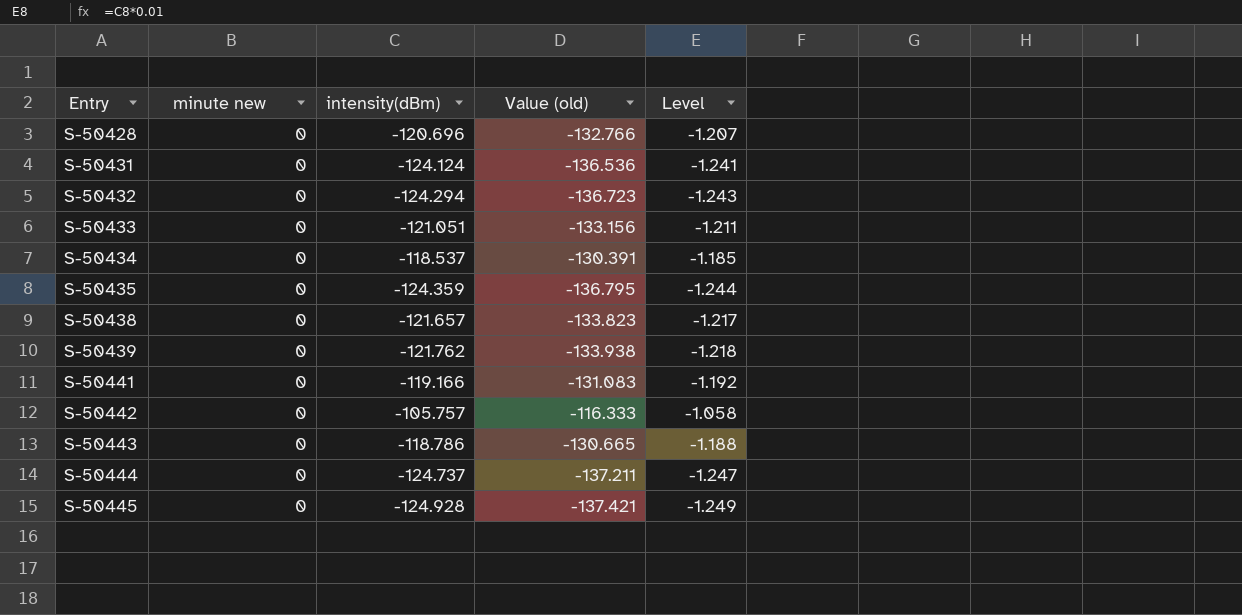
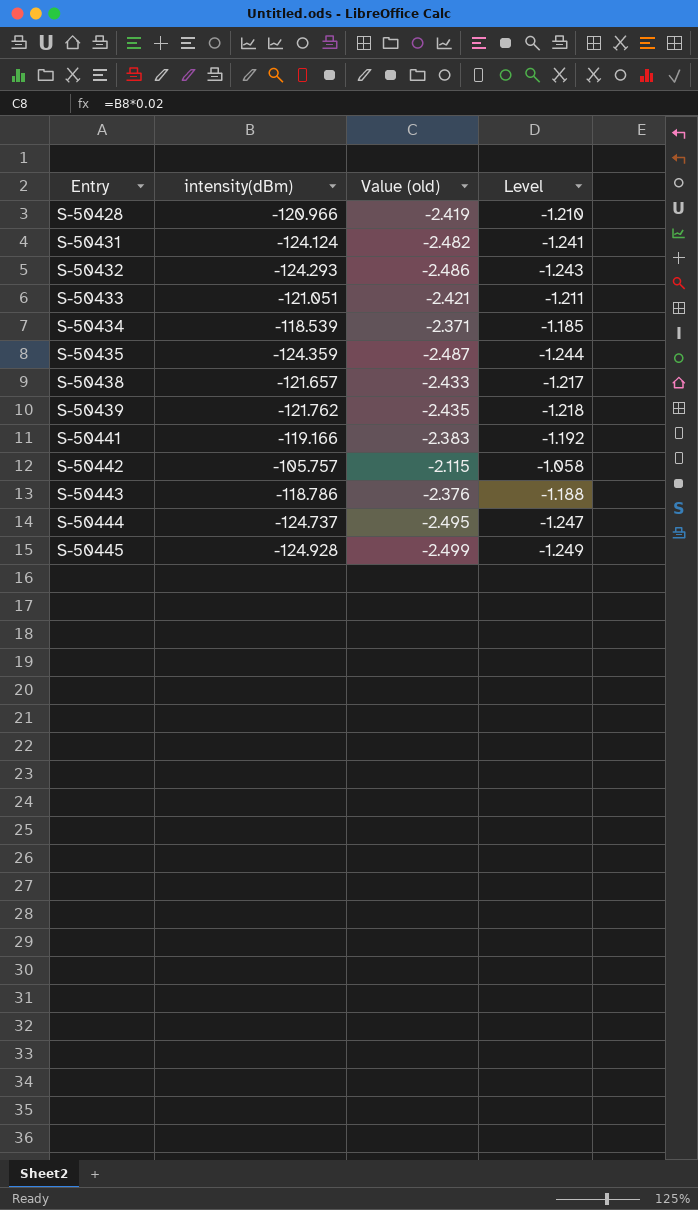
column minute new | position: 2 -> none
column Value (old) | formula: [intensity(dBm)] * 1.1 -> [intensity(dBm)] * 0.02
S-50428 | intensity(dBm): -120.696 -> -120.966
S-50428 | Level: -1.207 -> -1.210
S-50432 | intensity(dBm): -124.294 -> -124.293
S-50434 | intensity(dBm): -118.537 -> -118.539

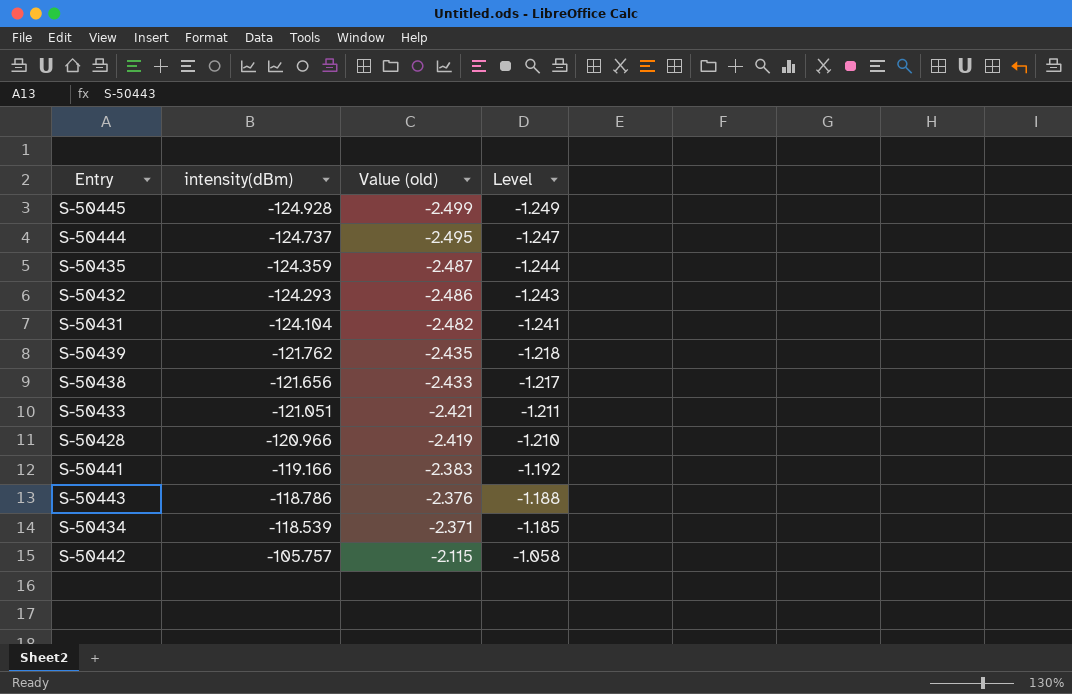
row order: Entry ascending -> intensity(dBm) ascending
S-50431 | intensity(dBm): -124.124 -> -124.104
S-50438 | intensity(dBm): -121.657 -> -121.656

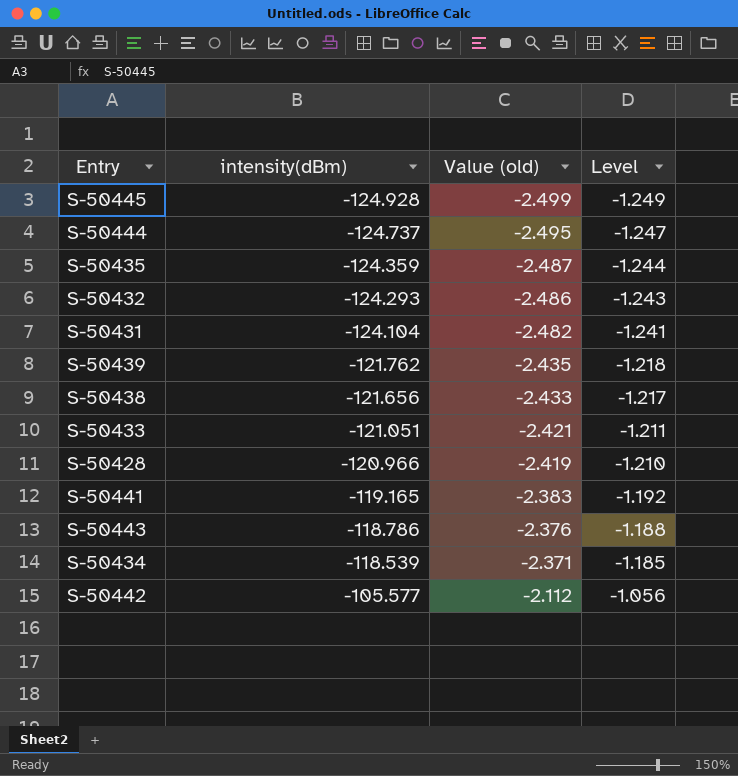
S-50441 | intensity(dBm): -119.166 -> -119.165
S-50442 | intensity(dBm): -105.757 -> -105.577
S-50442 | Value (old): -2.115 -> -2.112
S-50442 | Level: -1.058 -> -1.056

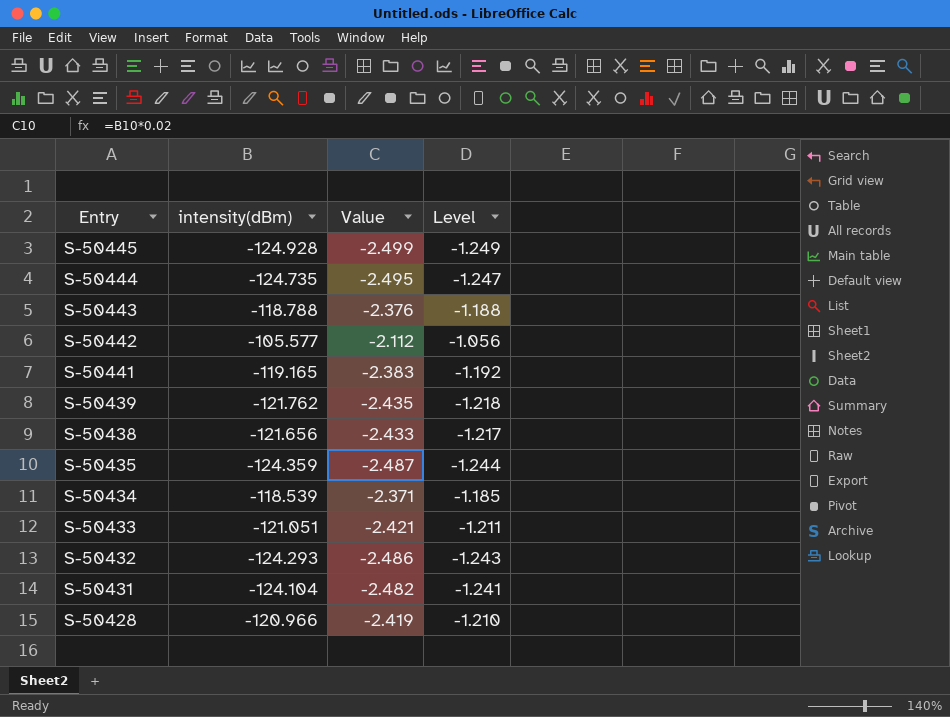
row order: intensity(dBm) ascending -> Entry descending
column name: Value (old) -> Value
S-50444 | intensity(dBm): -124.737 -> -124.735
S-50443 | intensity(dBm): -118.786 -> -118.788

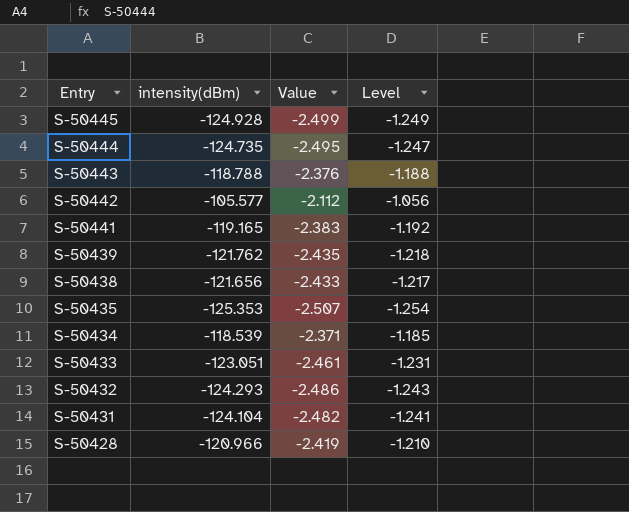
S-50435 | intensity(dBm): -124.359 -> -125.353
S-50435 | Value: -2.487 -> -2.507
S-50435 | Level: -1.244 -> -1.254
S-50433 | intensity(dBm): -121.051 -> -123.051
S-50433 | Value: -2.421 -> -2.461
S-50433 | Level: -1.211 -> -1.231

